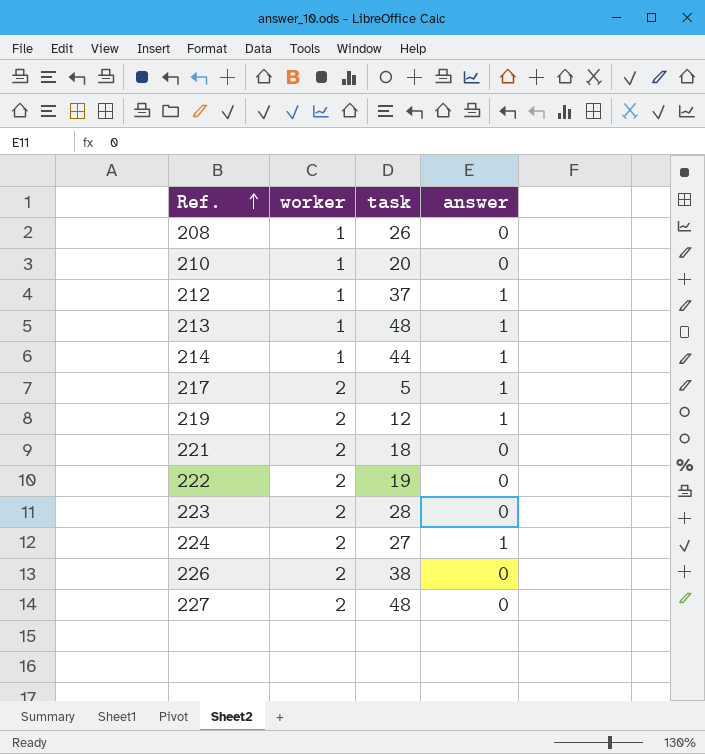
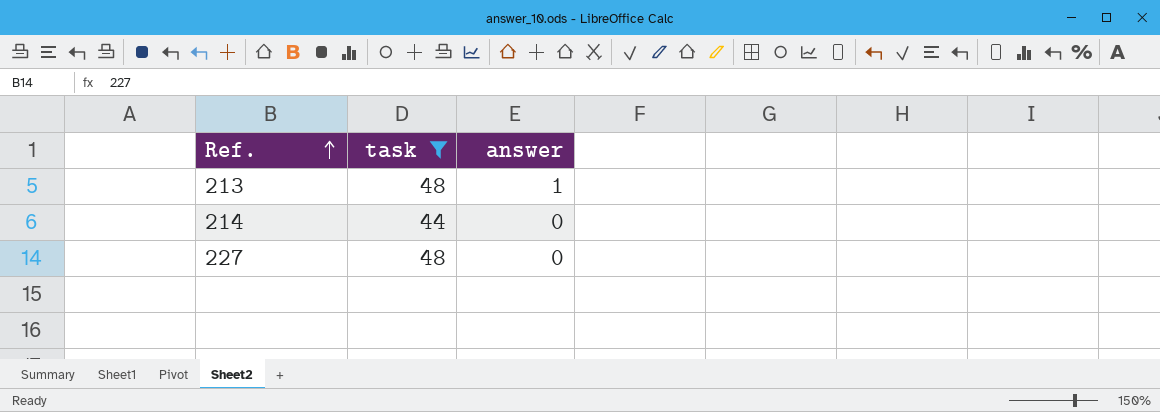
filter: none -> task >= 44
column worker | position: 2 -> none
214 | answer: 1 -> 0

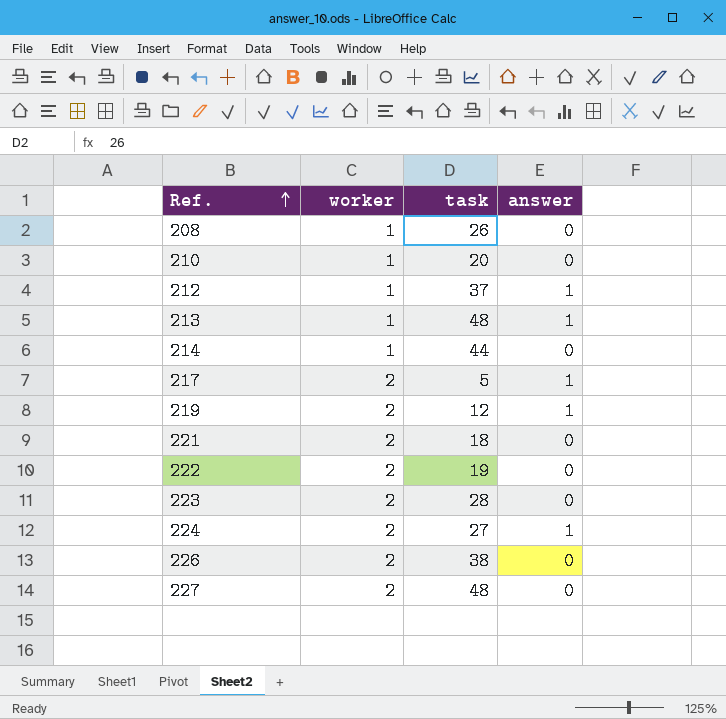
filter: task >= 44 -> none
column worker | position: none -> 2

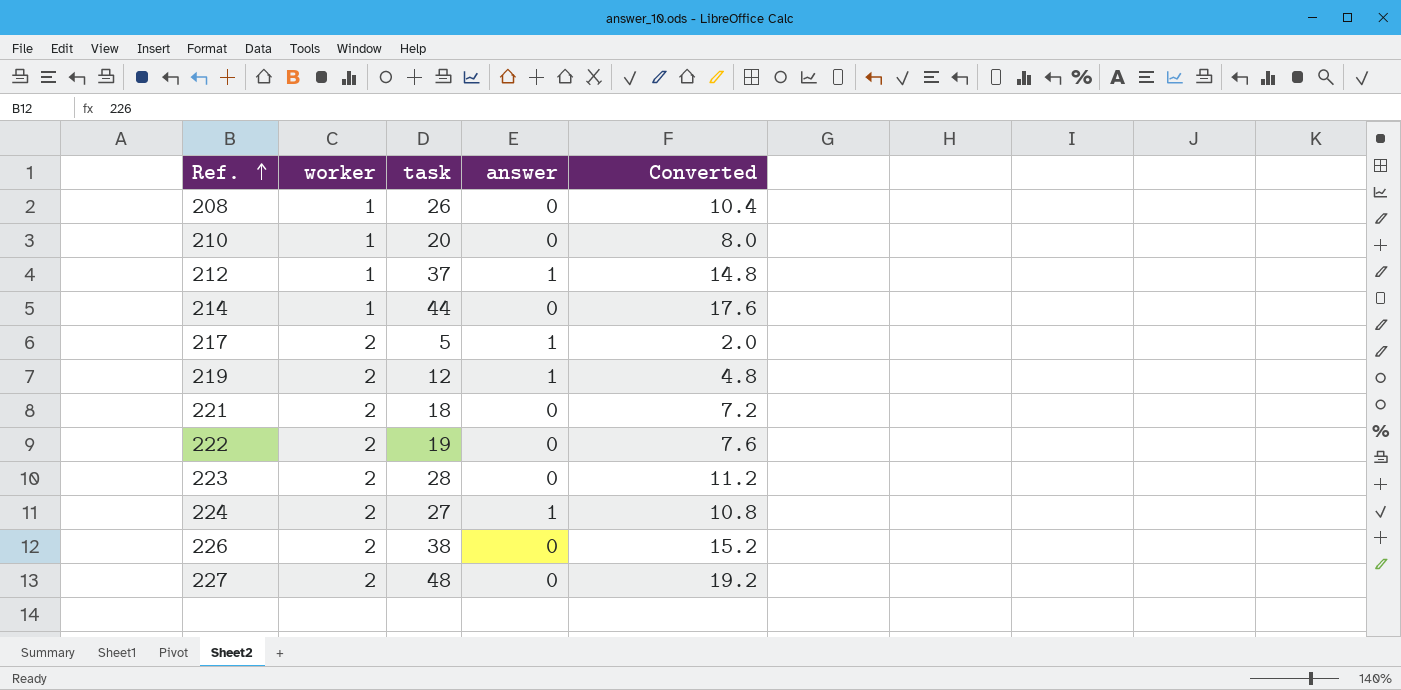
column Converted | formula: none -> [task] * 0.4
row 213: 1 | 48 | 1 -> none

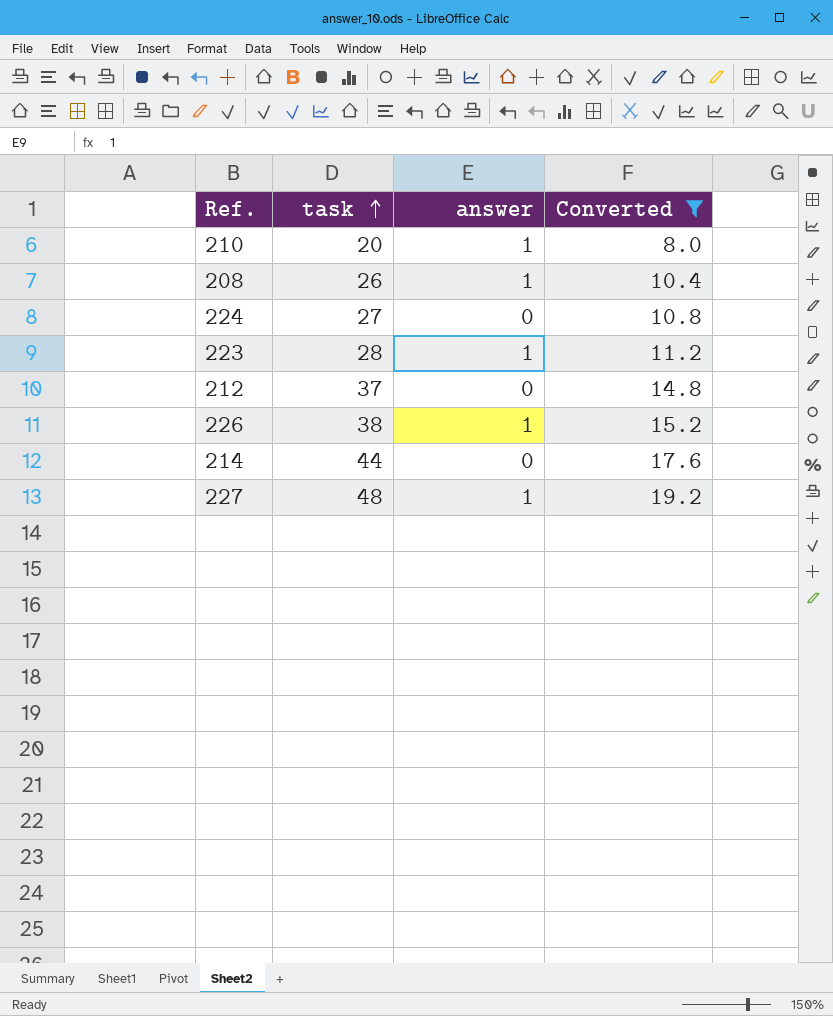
filter: none -> Converted >= 8.0
row order: Ref. ascending -> task ascending
column worker | position: 2 -> none
210 | answer: 0 -> 1
208 | answer: 0 -> 1
224 | answer: 1 -> 0
223 | answer: 0 -> 1
212 | answer: 1 -> 0
226 | answer: 0 -> 1
227 | answer: 0 -> 1

